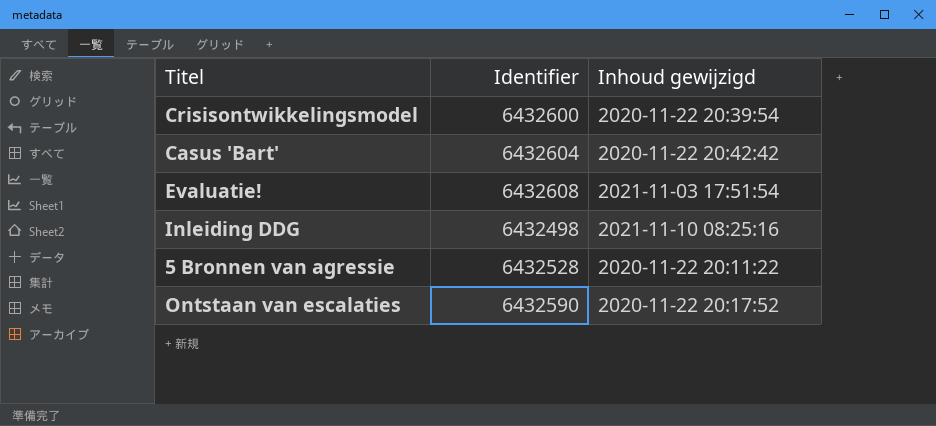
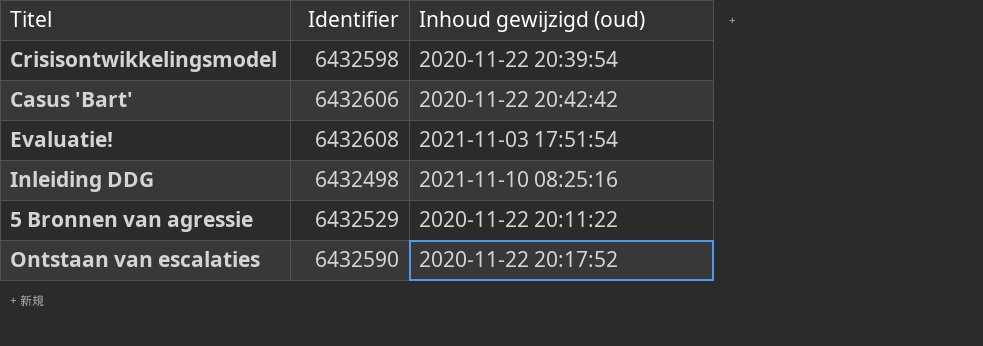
column name: Inhoud gewijzigd -> Inhoud gewijzigd (oud)
Crisisontwikkelingsmodel | Identifier: 6432600 -> 6432598
Casus 'Bart' | Identifier: 6432604 -> 6432606
5 Bronnen van agressie | Identifier: 6432528 -> 6432529

